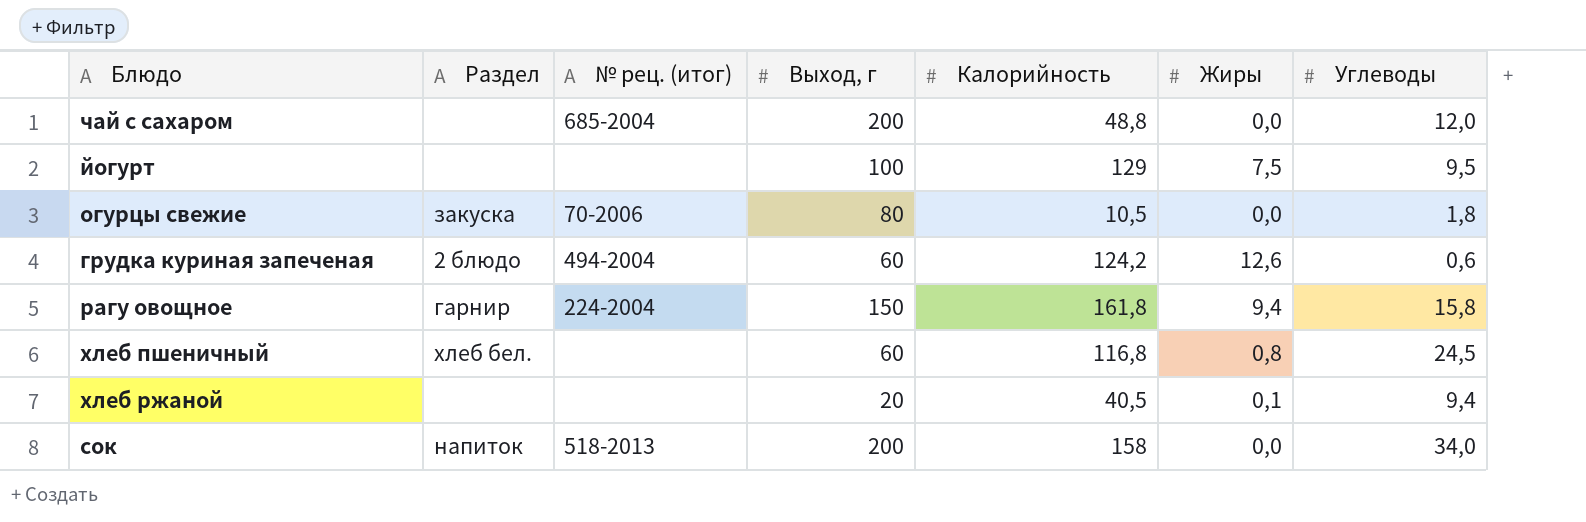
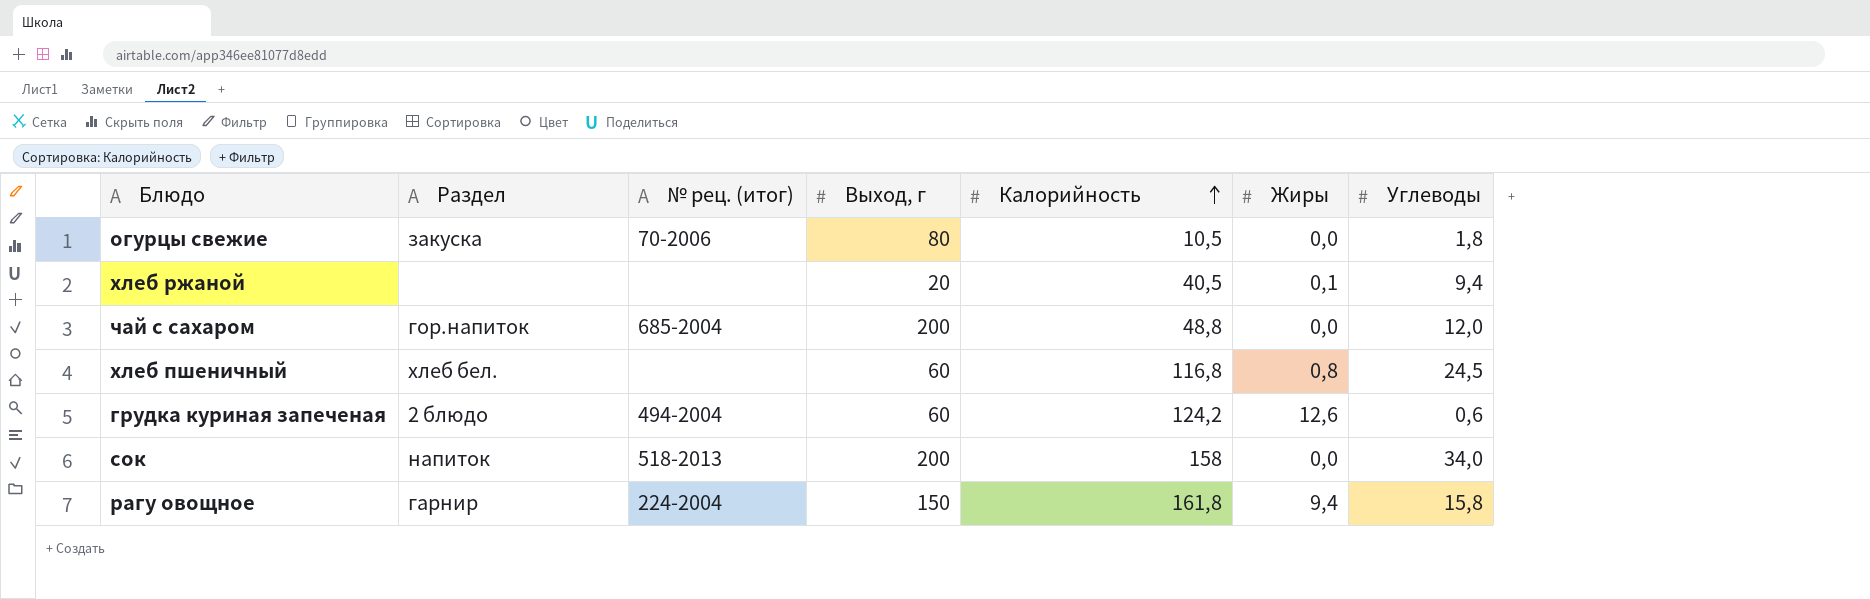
row order: none -> Калорийность ascending
row йогурт: none | none | 100 | 129 | 7,5 | 9,5 -> none
чай с сахаром | Раздел: none -> гор.напиток

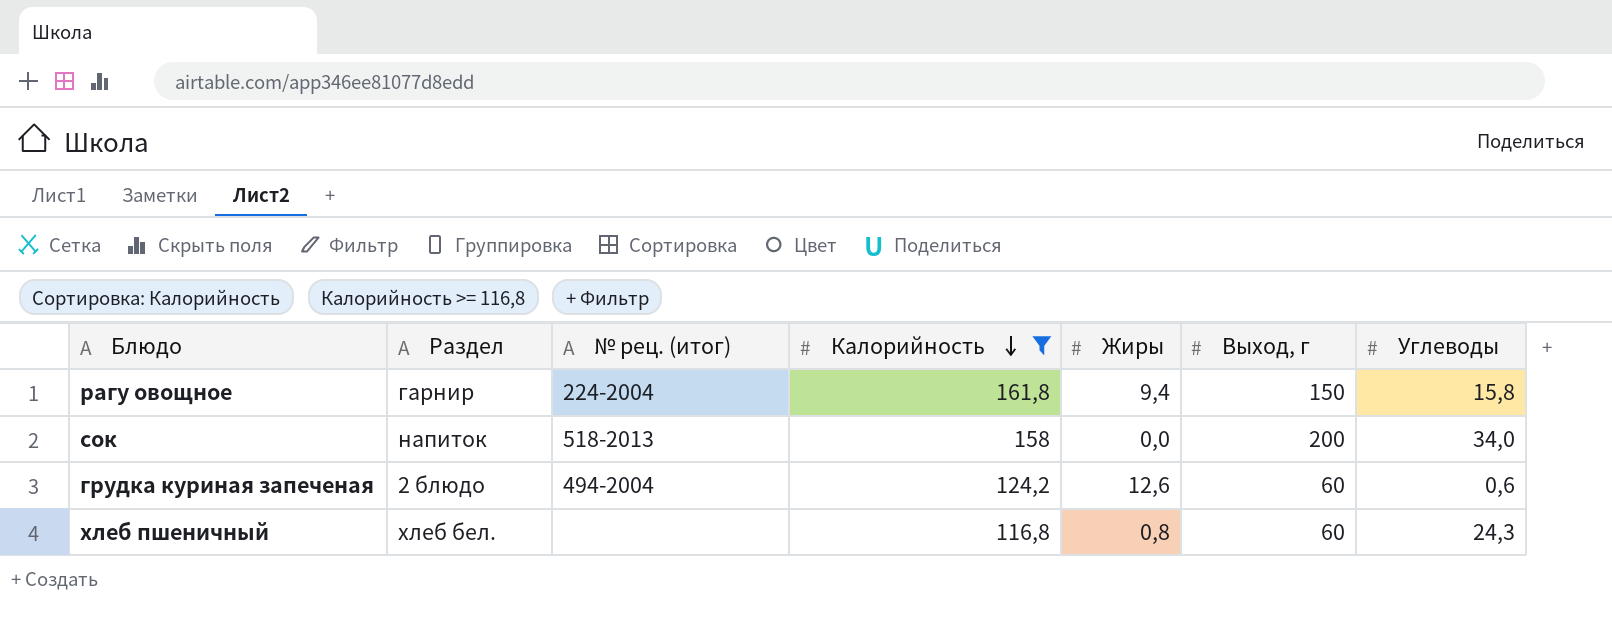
filter: none -> Калорийность >= 116,8
row order: Калорийность ascending -> Калорийность descending
column Выход, г | position: 4 -> 6
хлеб пшеничный | Углеводы: 24,5 -> 24,3

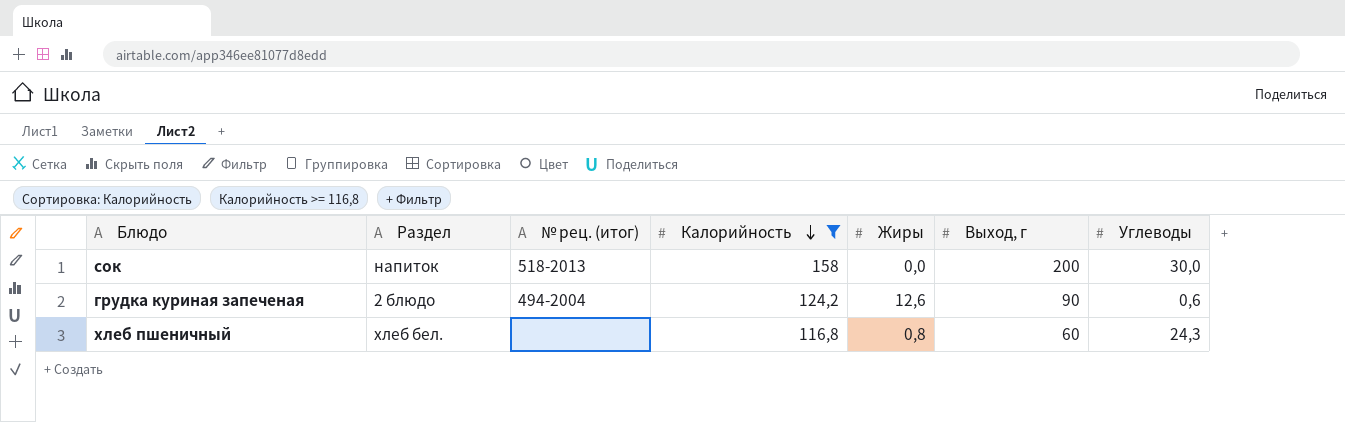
row рагу овощное: гарнир | 224-2004 | 161,8 | 9,4 | 150 | 15,8 -> none
сок | Углеводы: 34,0 -> 30,0
грудка куриная запеченая | Выход, г: 60 -> 90

